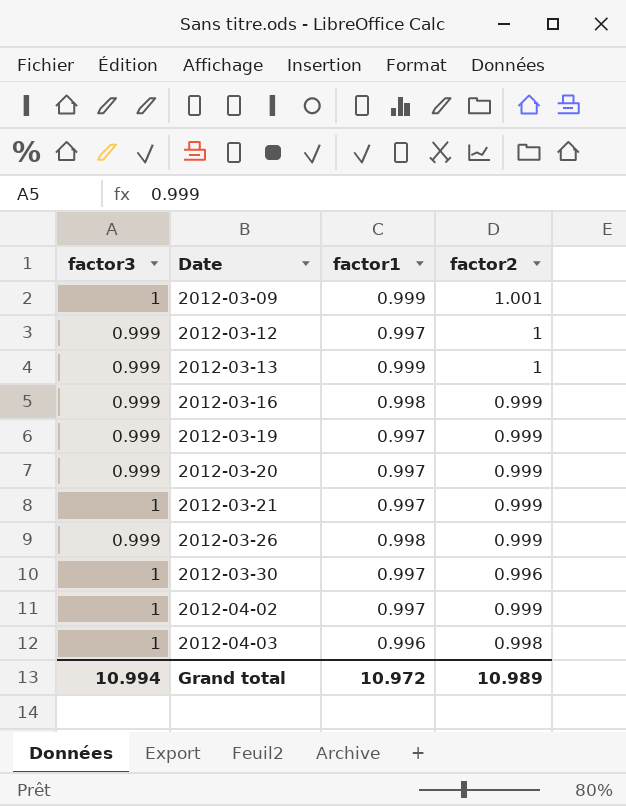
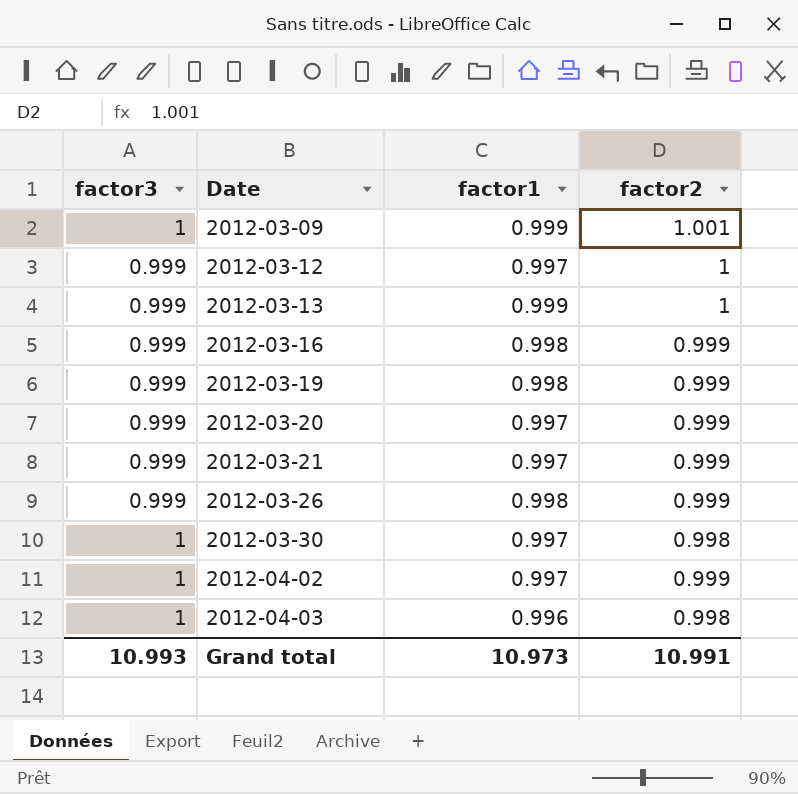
2012-03-19 | factor1: 0.997 -> 0.998
2012-03-21 | factor3: 1 -> 0.999
2012-03-30 | factor2: 0.996 -> 0.998
Grand total | factor3: 10.994 -> 10.993
Grand total | factor1: 10.972 -> 10.973
Grand total | factor2: 10.989 -> 10.991

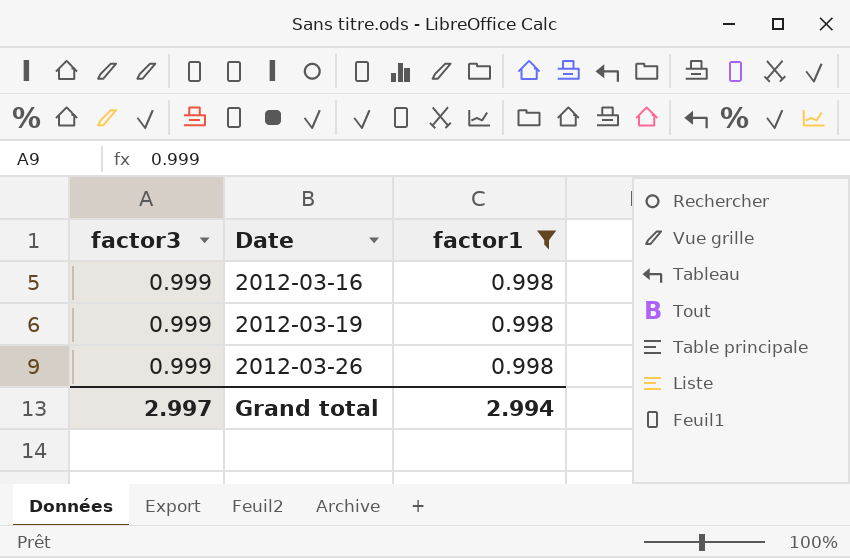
filter: none -> factor1 = 0.998
column factor2 | position: 4 -> none
Grand total | factor3: 10.993 -> 2.997
Grand total | factor1: 10.973 -> 2.994

